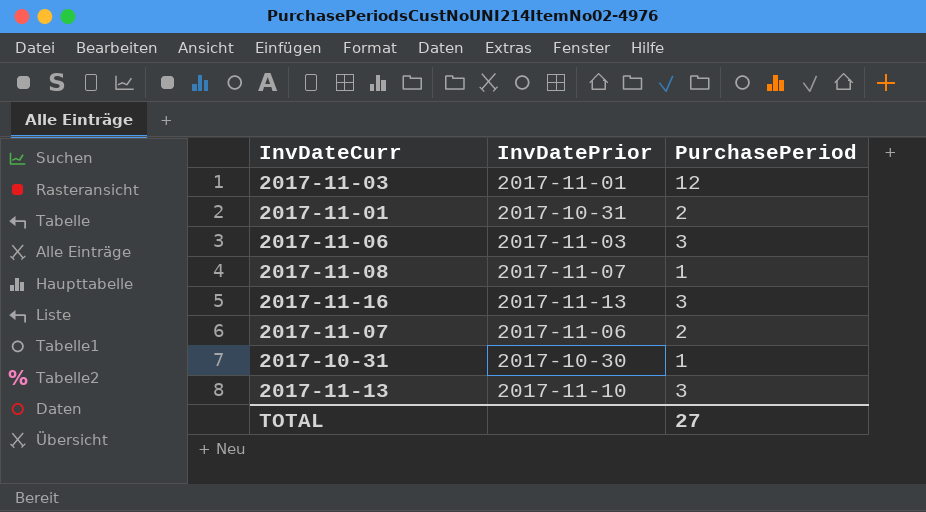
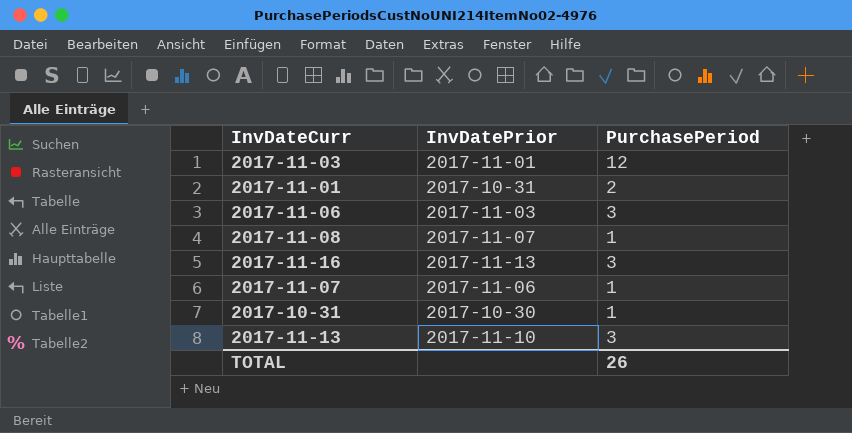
2017-11-07 | PurchasePeriod: 2 -> 1
TOTAL | PurchasePeriod: 27 -> 26

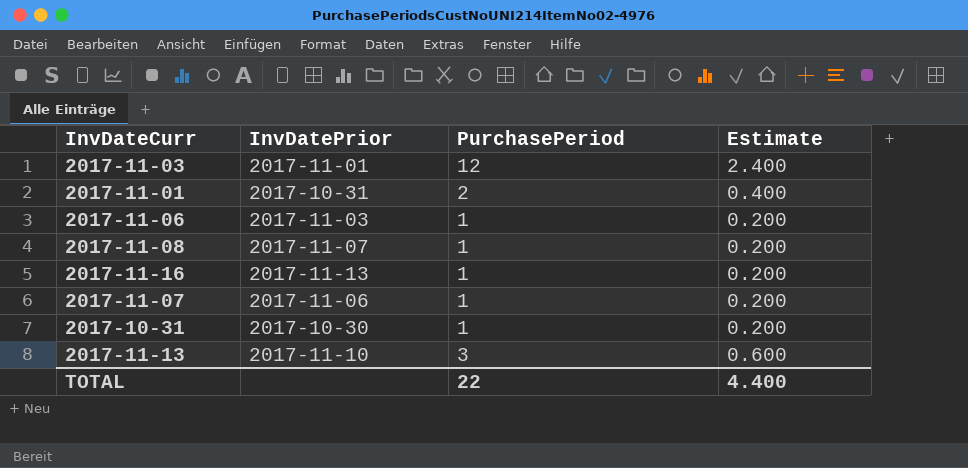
column Estimate | formula: none -> [PurchasePeriod] * 0.2
2017-11-06 | PurchasePeriod: 3 -> 1
2017-11-16 | PurchasePeriod: 3 -> 1
TOTAL | PurchasePeriod: 26 -> 22

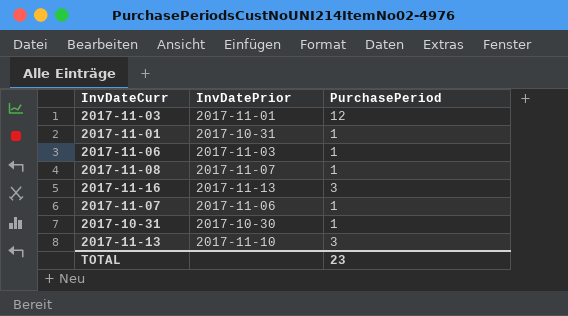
column Estimate | formula: [PurchasePeriod] * 0.2 -> none
2017-11-01 | PurchasePeriod: 2 -> 1
2017-11-16 | PurchasePeriod: 1 -> 3
TOTAL | PurchasePeriod: 22 -> 23

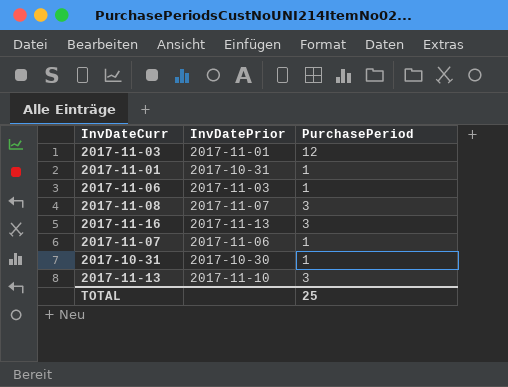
2017-11-08 | PurchasePeriod: 1 -> 3
TOTAL | PurchasePeriod: 23 -> 25

